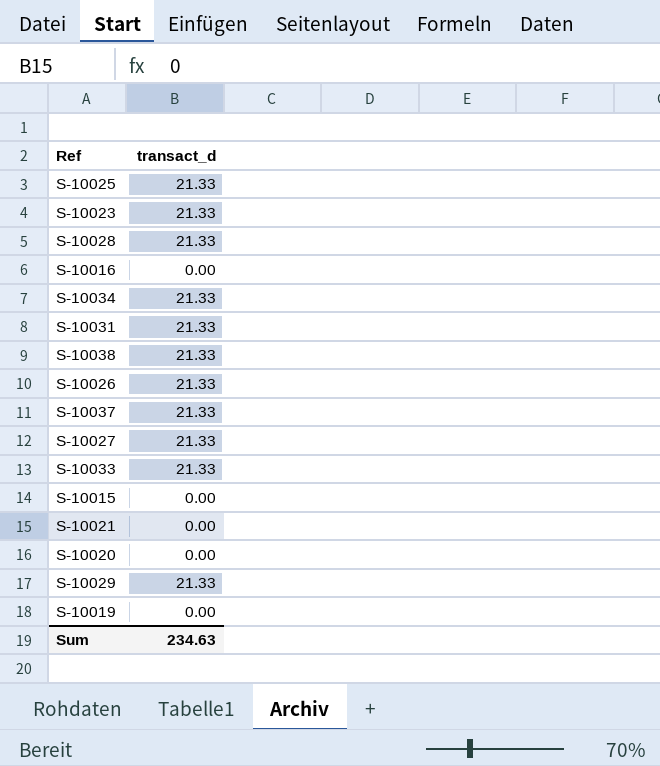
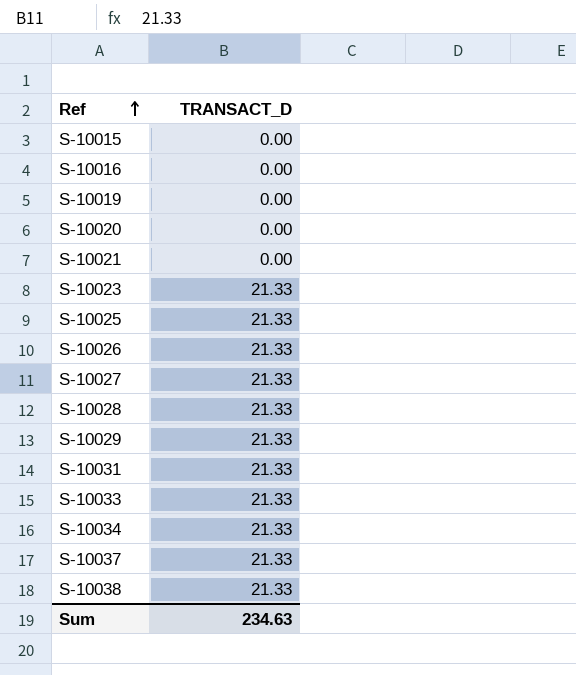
row order: none -> Ref ascending
column name: transact_d -> TRANSACT_D

